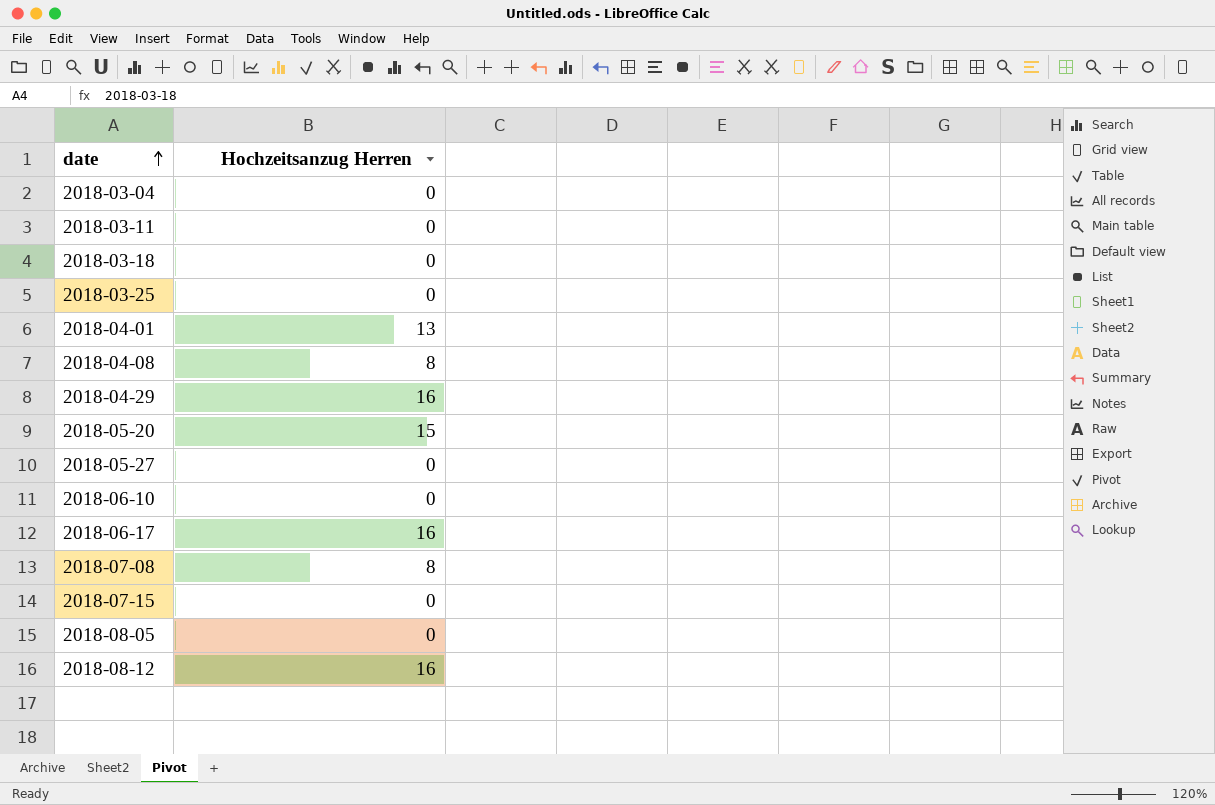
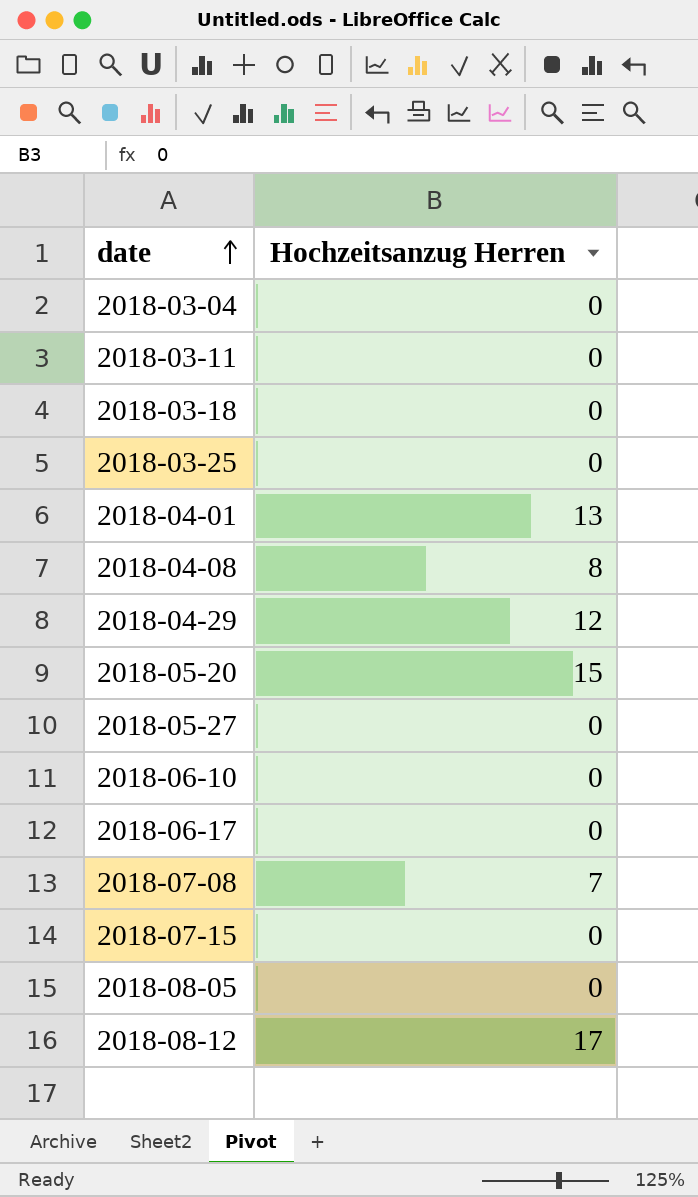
2018-04-29 | Hochzeitsanzug Herren: 16 -> 12
2018-06-17 | Hochzeitsanzug Herren: 16 -> 0
2018-07-08 | Hochzeitsanzug Herren: 8 -> 7
2018-08-12 | Hochzeitsanzug Herren: 16 -> 17

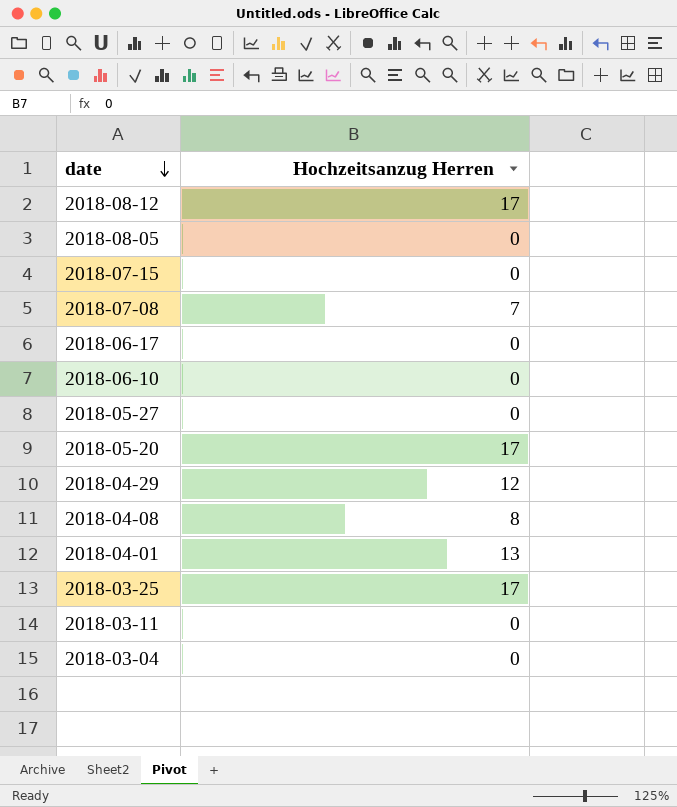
row order: date ascending -> date descending
row 2018-03-18: 0 -> none
2018-05-20 | Hochzeitsanzug Herren: 15 -> 17
2018-03-25 | Hochzeitsanzug Herren: 0 -> 17

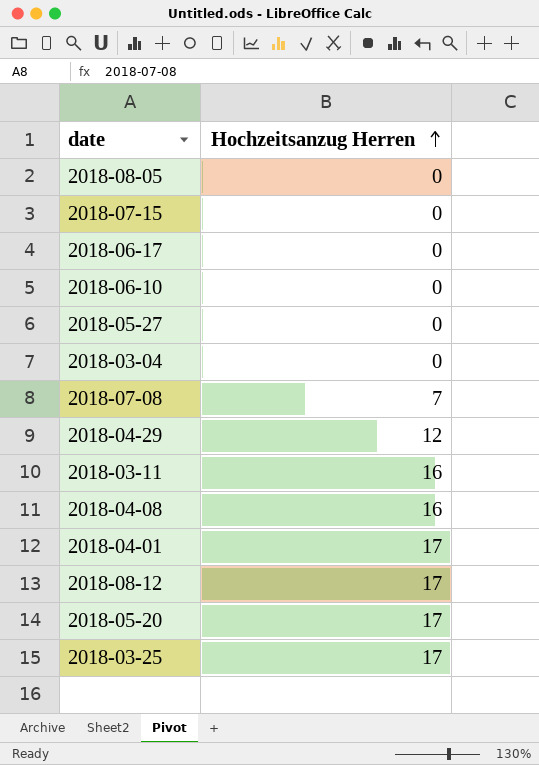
row order: date descending -> Hochzeitsanzug Herren ascending
2018-03-11 | Hochzeitsanzug Herren: 0 -> 16
2018-04-08 | Hochzeitsanzug Herren: 8 -> 16
2018-04-01 | Hochzeitsanzug Herren: 13 -> 17

